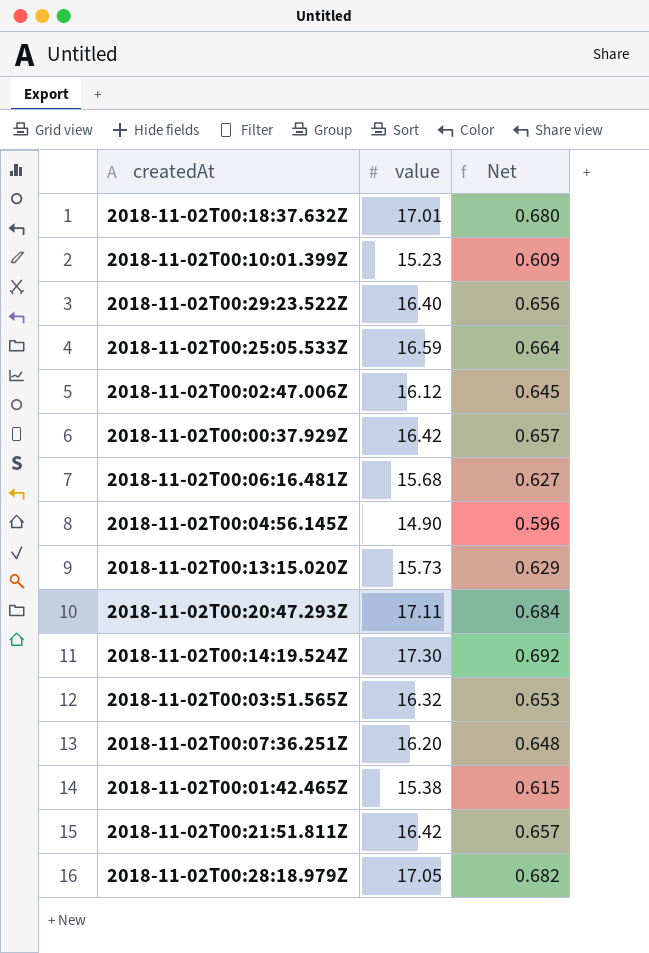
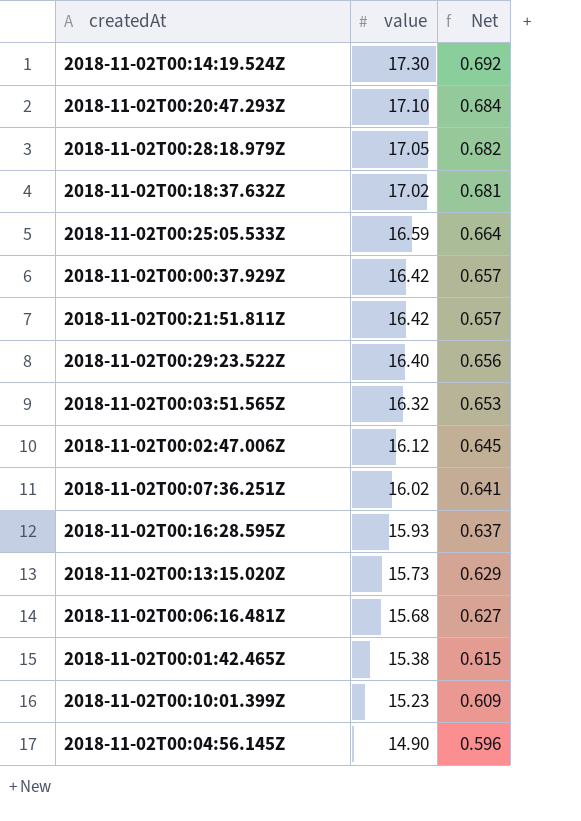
row order: none -> value descending
2018-11-02T00:20:47.293Z | value: 17.11 -> 17.10
2018-11-02T00:18:37.632Z | value: 17.01 -> 17.02
2018-11-02T00:18:37.632Z | Net: 0.680 -> 0.681
2018-11-02T00:07:36.251Z | value: 16.20 -> 16.02
2018-11-02T00:07:36.251Z | Net: 0.648 -> 0.641
row 2018-11-02T00:16:28.595Z: none -> 15.93 | 0.637

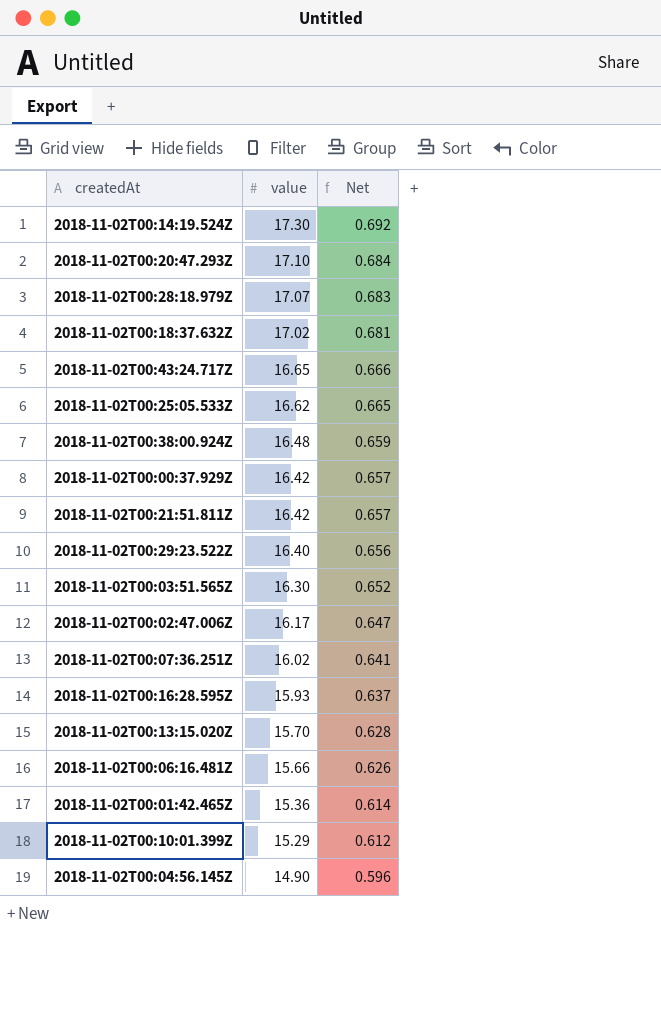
2018-11-02T00:28:18.979Z | value: 17.05 -> 17.07
2018-11-02T00:28:18.979Z | Net: 0.682 -> 0.683
row 2018-11-02T00:43:24.717Z: none -> 16.65 | 0.666
2018-11-02T00:25:05.533Z | value: 16.59 -> 16.62
2018-11-02T00:25:05.533Z | Net: 0.664 -> 0.665
row 2018-11-02T00:38:00.924Z: none -> 16.48 | 0.659
2018-11-02T00:03:51.565Z | value: 16.32 -> 16.30
2018-11-02T00:03:51.565Z | Net: 0.653 -> 0.652
2018-11-02T00:02:47.006Z | value: 16.12 -> 16.17
2018-11-02T00:02:47.006Z | Net: 0.645 -> 0.647
2018-11-02T00:13:15.020Z | value: 15.73 -> 15.70
2018-11-02T00:13:15.020Z | Net: 0.629 -> 0.628
2018-11-02T00:06:16.481Z | value: 15.68 -> 15.66
2018-11-02T00:06:16.481Z | Net: 0.627 -> 0.626
2018-11-02T00:01:42.465Z | value: 15.38 -> 15.36
2018-11-02T00:01:42.465Z | Net: 0.615 -> 0.614
2018-11-02T00:10:01.399Z | value: 15.23 -> 15.29
2018-11-02T00:10:01.399Z | Net: 0.609 -> 0.612

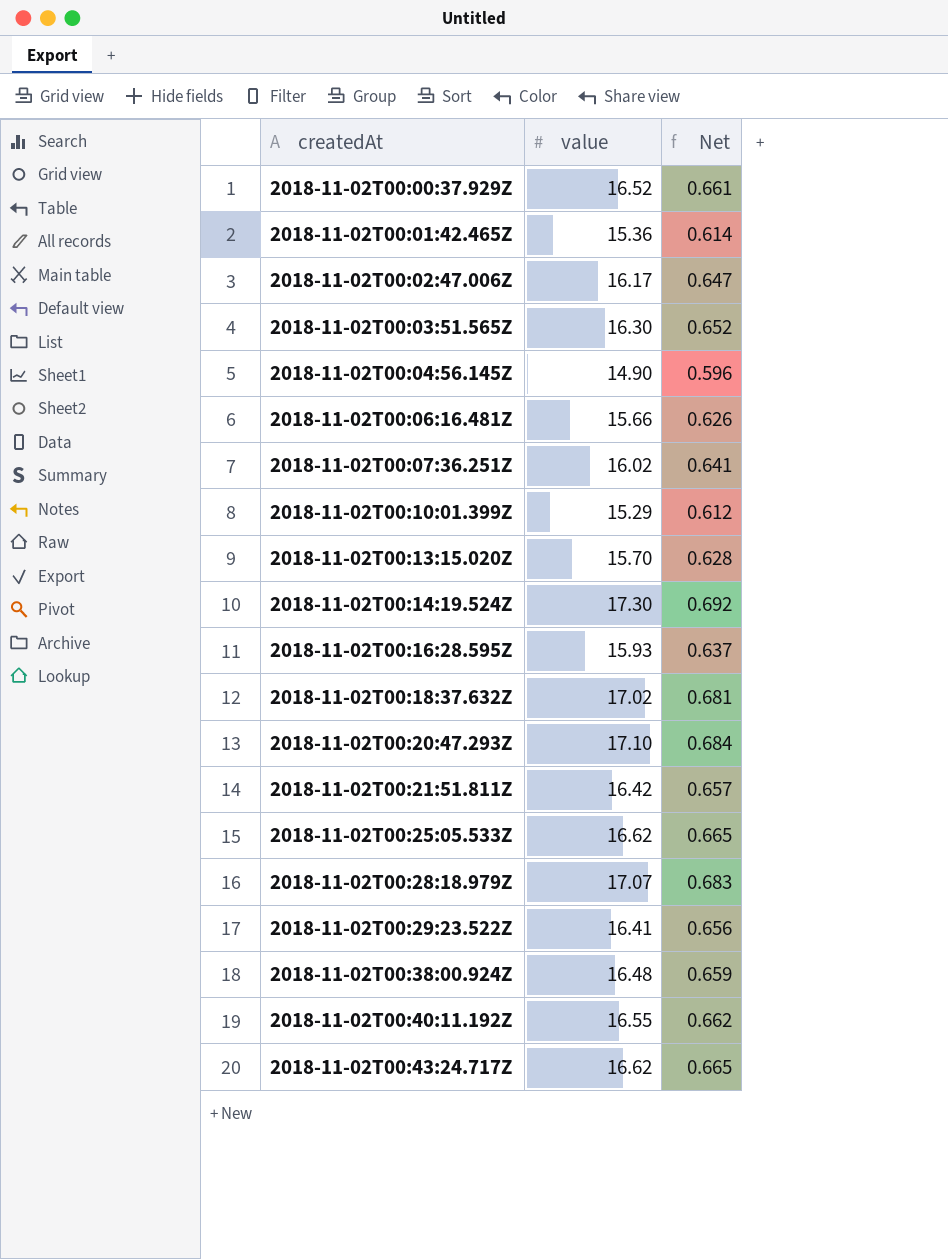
row order: value descending -> createdAt ascending
2018-11-02T00:00:37.929Z | value: 16.42 -> 16.52
2018-11-02T00:00:37.929Z | Net: 0.657 -> 0.661
2018-11-02T00:29:23.522Z | value: 16.40 -> 16.41
row 2018-11-02T00:40:11.192Z: none -> 16.55 | 0.662
2018-11-02T00:43:24.717Z | value: 16.65 -> 16.62
2018-11-02T00:43:24.717Z | Net: 0.666 -> 0.665

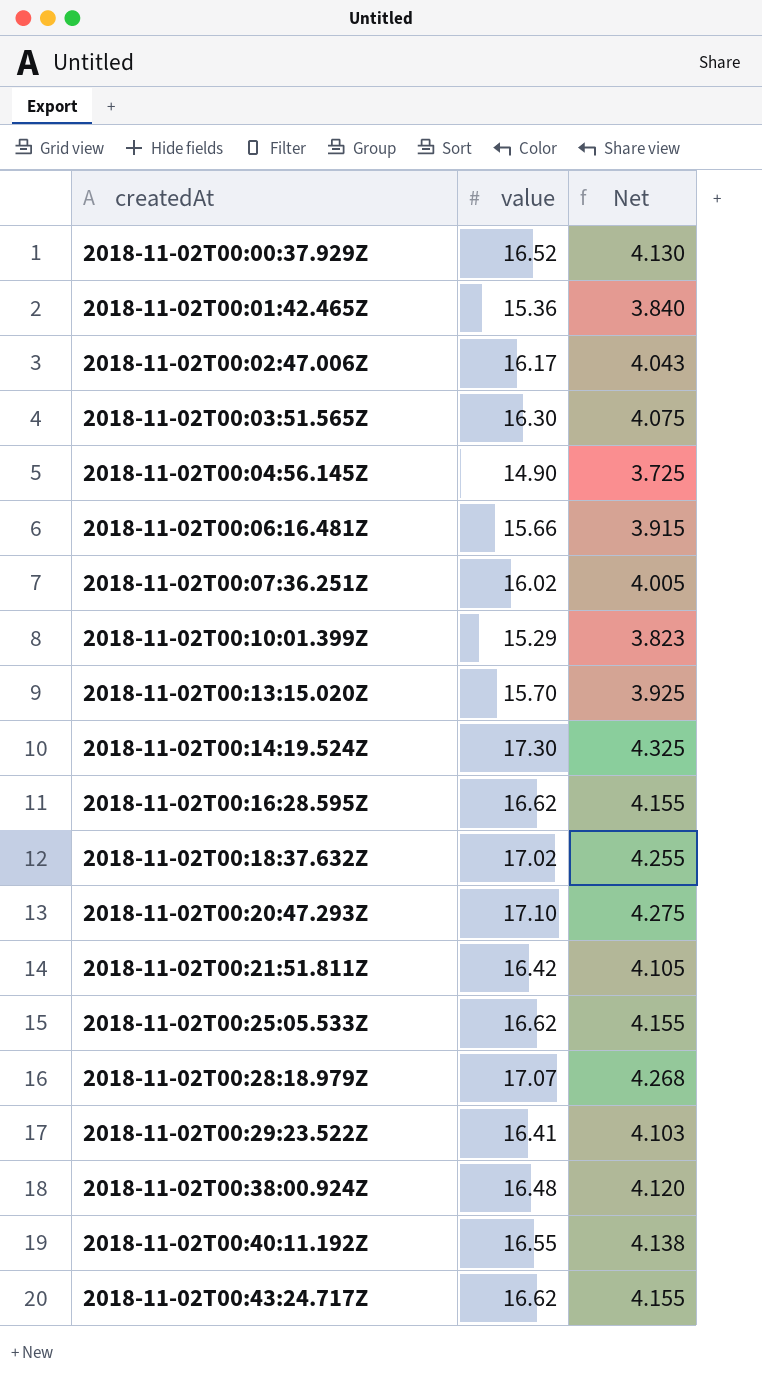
column Net | formula: [value] * 0.04 -> [value] * 0.25
2018-11-02T00:16:28.595Z | value: 15.93 -> 16.62

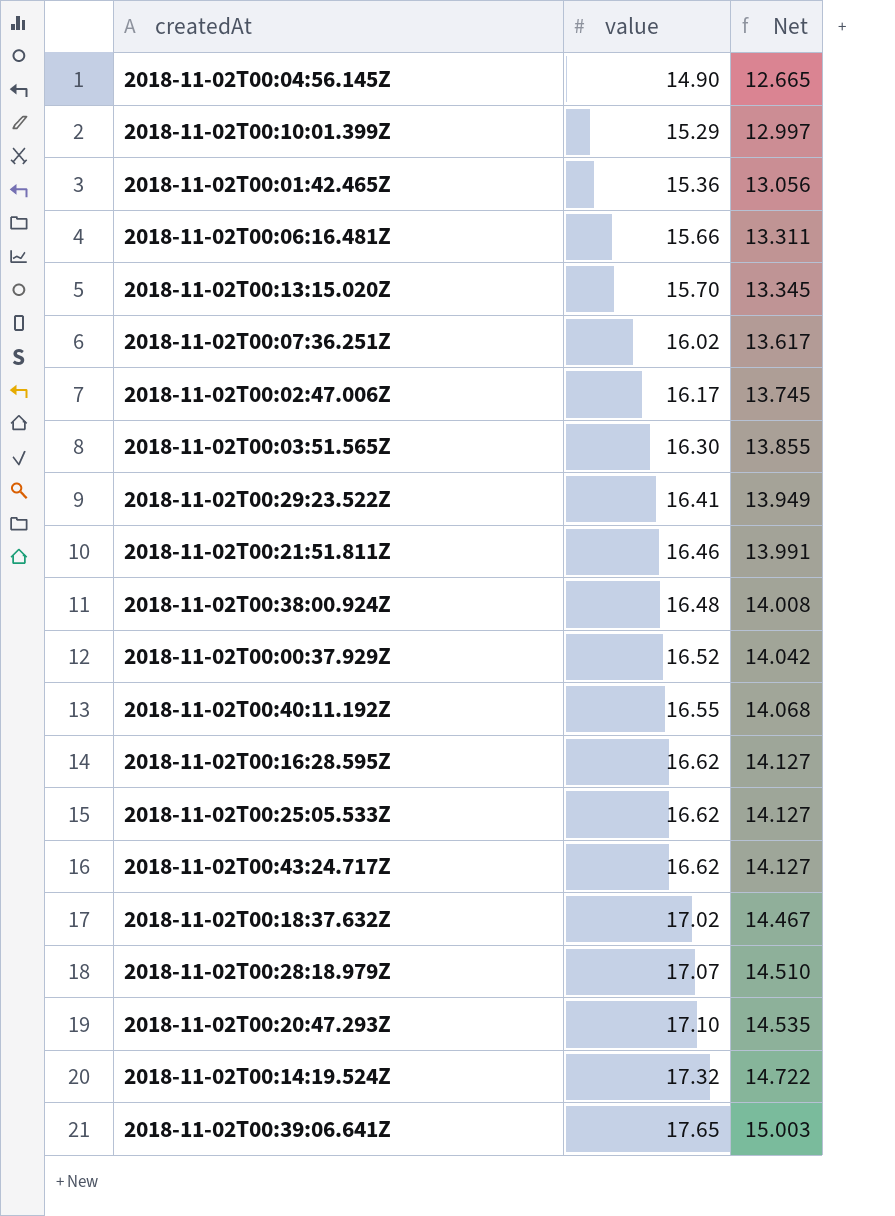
row order: createdAt ascending -> value ascending
column Net | formula: [value] * 0.25 -> [value] * 0.85
2018-11-02T00:21:51.811Z | value: 16.42 -> 16.46
2018-11-02T00:14:19.524Z | value: 17.30 -> 17.32
row 2018-11-02T00:39:06.641Z: none -> 17.65 | 15.003

